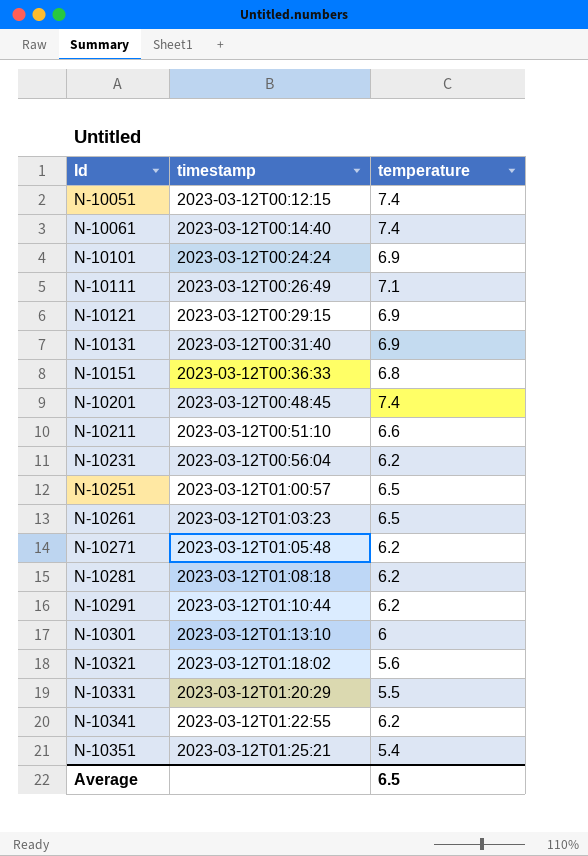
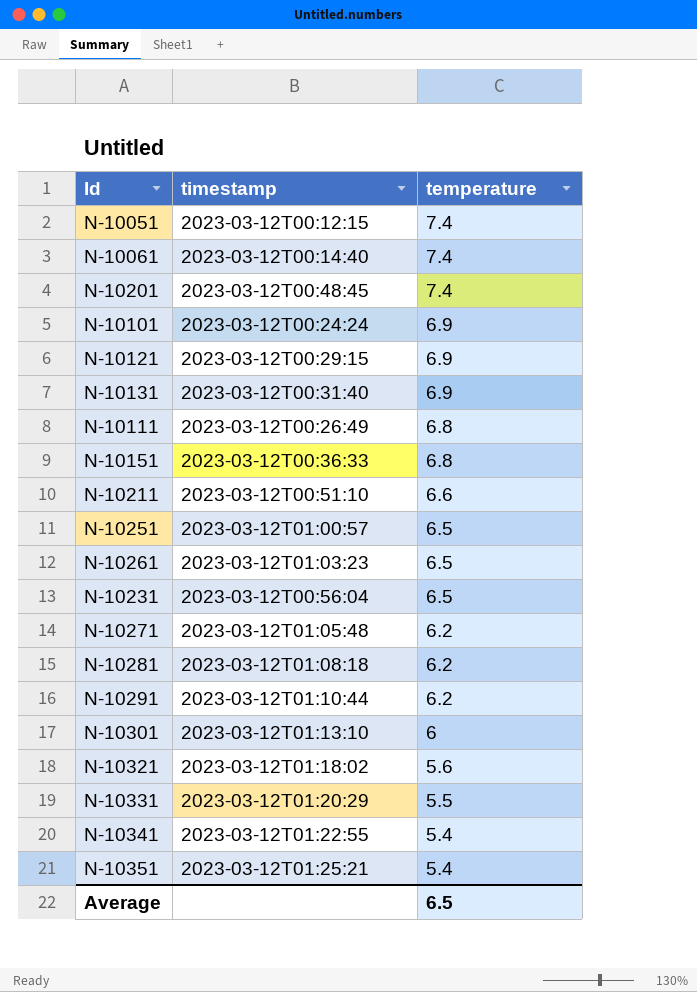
row order: Id ascending -> temperature descending
N-10111 | temperature: 7.1 -> 6.8
N-10231 | temperature: 6.2 -> 6.5
N-10341 | temperature: 6.2 -> 5.4

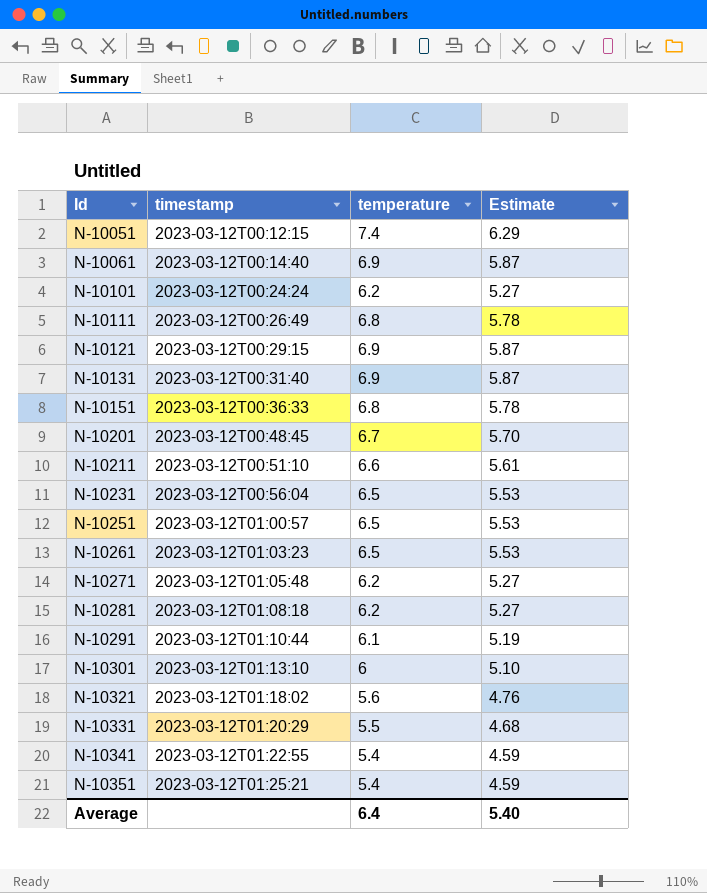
row order: temperature descending -> Id ascending
column Estimate | formula: none -> [temperature] * 0.85
N-10061 | temperature: 7.4 -> 6.9
N-10101 | temperature: 6.9 -> 6.2
N-10201 | temperature: 7.4 -> 6.7
N-10291 | temperature: 6.2 -> 6.1
Average | temperature: 6.5 -> 6.4

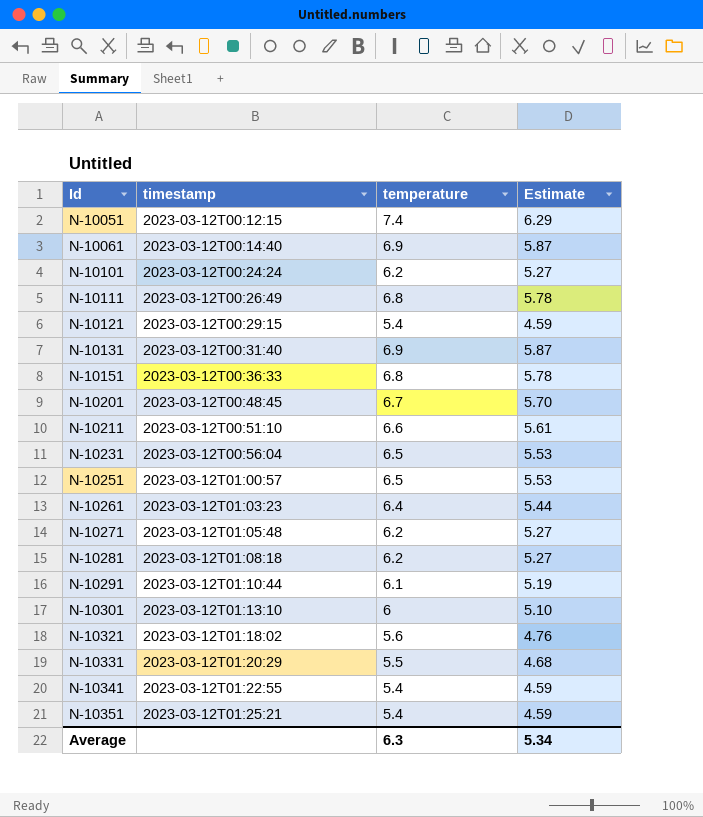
N-10121 | temperature: 6.9 -> 5.4
N-10121 | Estimate: 5.87 -> 4.59
N-10261 | temperature: 6.5 -> 6.4
N-10261 | Estimate: 5.53 -> 5.44
Average | temperature: 6.4 -> 6.3
Average | Estimate: 5.40 -> 5.34

